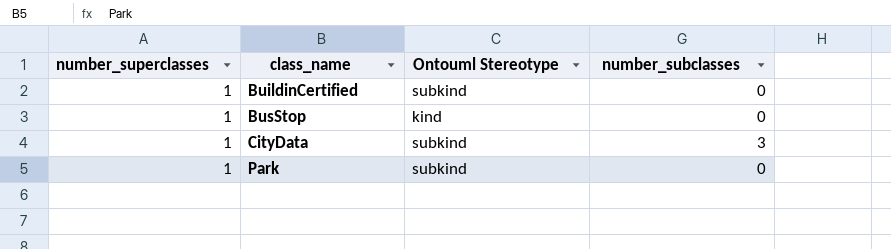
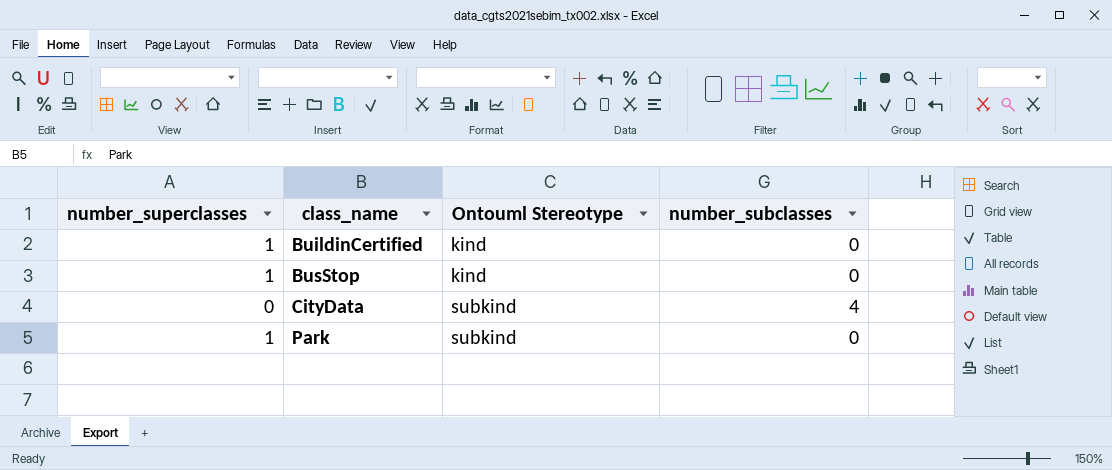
BuildinCertified | Ontouml Stereotype: subkind -> kind
CityData | number_superclasses: 1 -> 0
CityData | number_subclasses: 3 -> 4

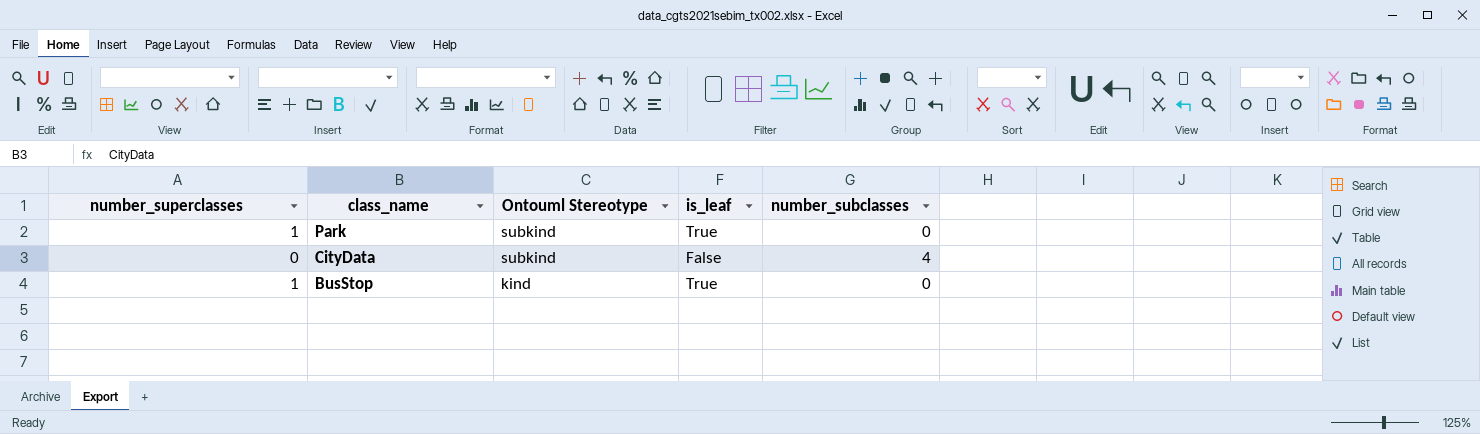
row order: class_name ascending -> class_name descending
column is_leaf | position: none -> 4
row BuildinCertified: 1 | kind | 0 -> none

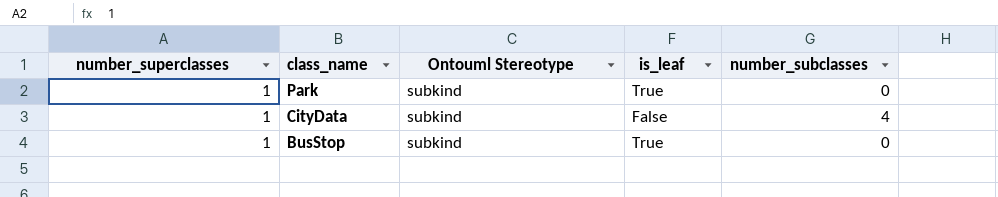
CityData | number_superclasses: 0 -> 1
BusStop | Ontouml Stereotype: kind -> subkind

